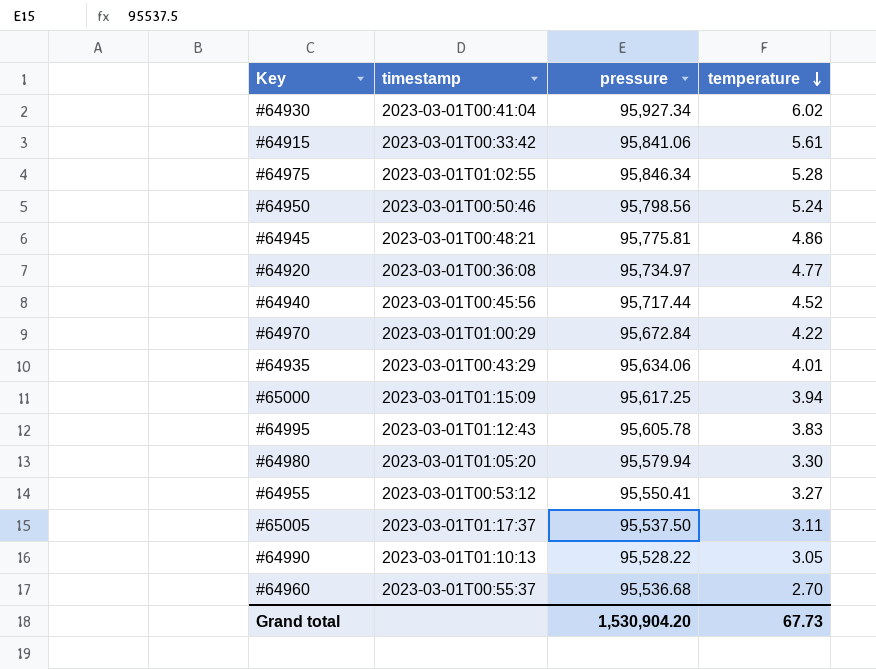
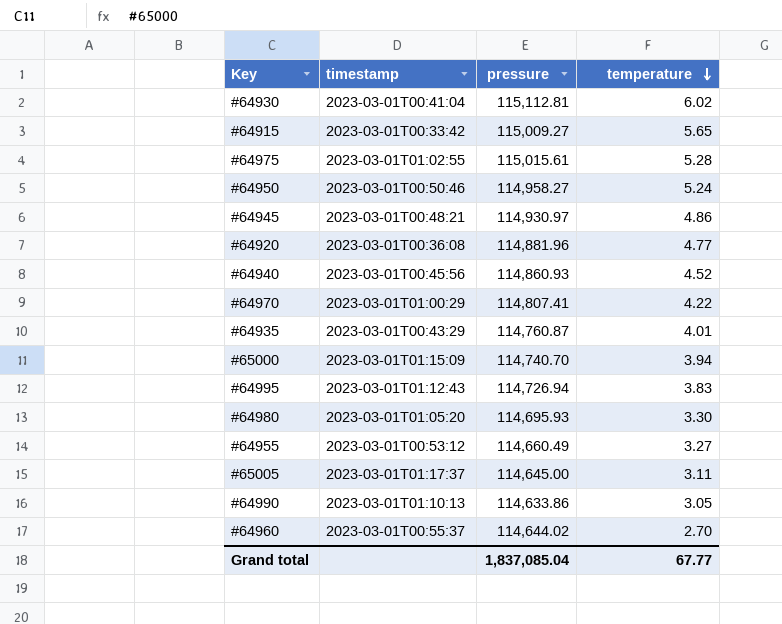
#64930 | pressure: 95,927.34 -> 115,112.81
#64915 | pressure: 95,841.06 -> 115,009.27
#64915 | temperature: 5.61 -> 5.65
#64975 | pressure: 95,846.34 -> 115,015.61
#64950 | pressure: 95,798.56 -> 114,958.27
#64945 | pressure: 95,775.81 -> 114,930.97
#64920 | pressure: 95,734.97 -> 114,881.96
#64940 | pressure: 95,717.44 -> 114,860.93
#64970 | pressure: 95,672.84 -> 114,807.41
#64935 | pressure: 95,634.06 -> 114,760.87
#65000 | pressure: 95,617.25 -> 114,740.70
#64995 | pressure: 95,605.78 -> 114,726.94
#64980 | pressure: 95,579.94 -> 114,695.93
#64955 | pressure: 95,550.41 -> 114,660.49
#65005 | pressure: 95,537.50 -> 114,645.00
#64990 | pressure: 95,528.22 -> 114,633.86
#64960 | pressure: 95,536.68 -> 114,644.02
Grand total | pressure: 1,530,904.20 -> 1,837,085.04
Grand total | temperature: 67.73 -> 67.77

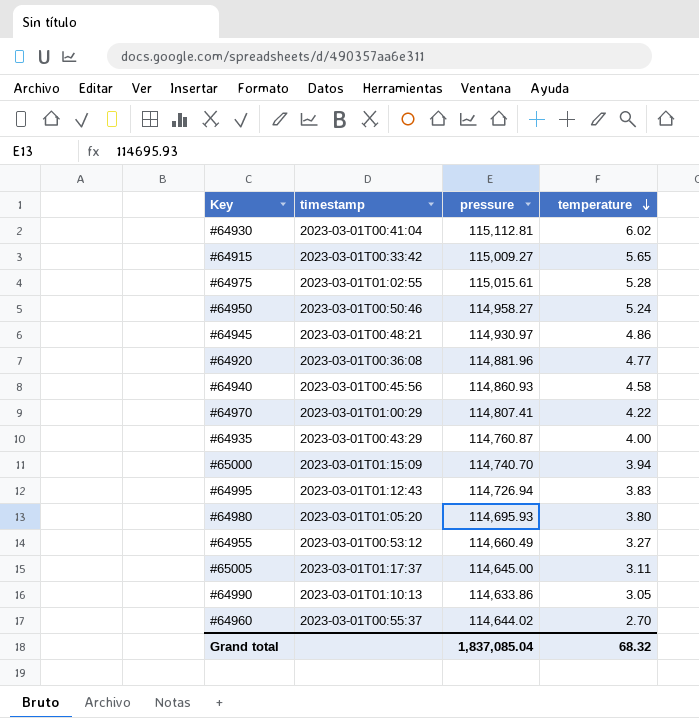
#64940 | temperature: 4.52 -> 4.58
#64935 | temperature: 4.01 -> 4.00
#64980 | temperature: 3.30 -> 3.80
Grand total | temperature: 67.77 -> 68.32

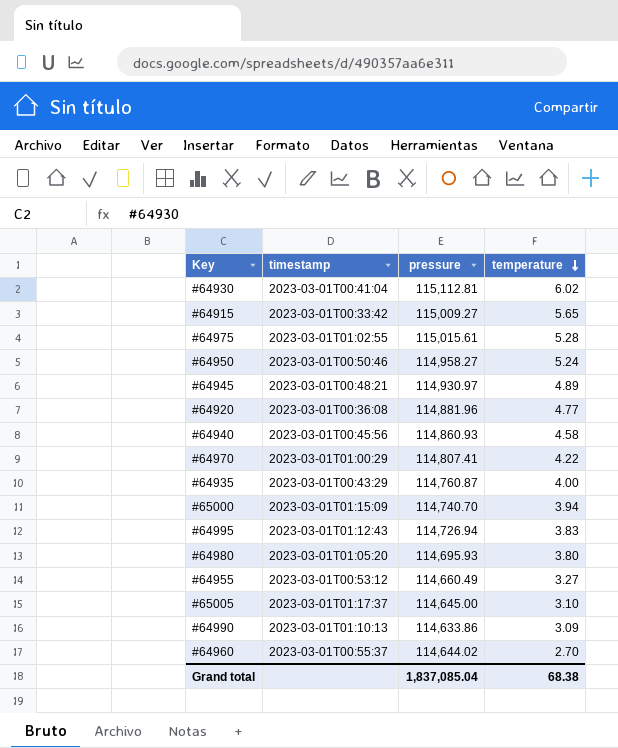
#64945 | temperature: 4.86 -> 4.89
#65005 | temperature: 3.11 -> 3.10
#64990 | temperature: 3.05 -> 3.09
Grand total | temperature: 68.32 -> 68.38

